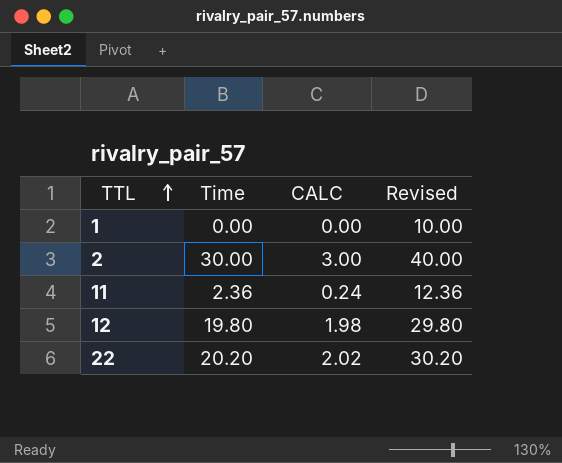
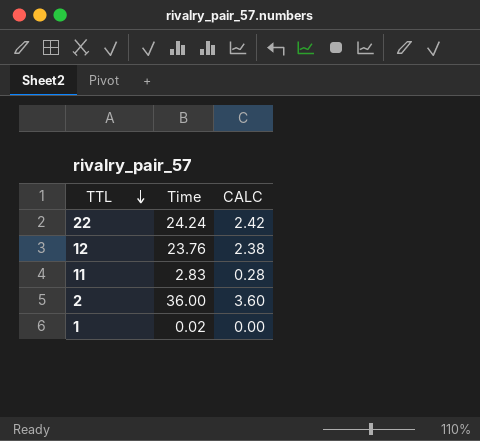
row order: TTL ascending -> TTL descending
column Revised | formula: [Time] + 10 -> none
22 | Time: 20.20 -> 24.24
22 | CALC: 2.02 -> 2.42
12 | Time: 19.80 -> 23.76
12 | CALC: 1.98 -> 2.38
11 | Time: 2.36 -> 2.83
11 | CALC: 0.24 -> 0.28
2 | Time: 30.00 -> 36.00
2 | CALC: 3.00 -> 3.60
1 | Time: 0.00 -> 0.02

